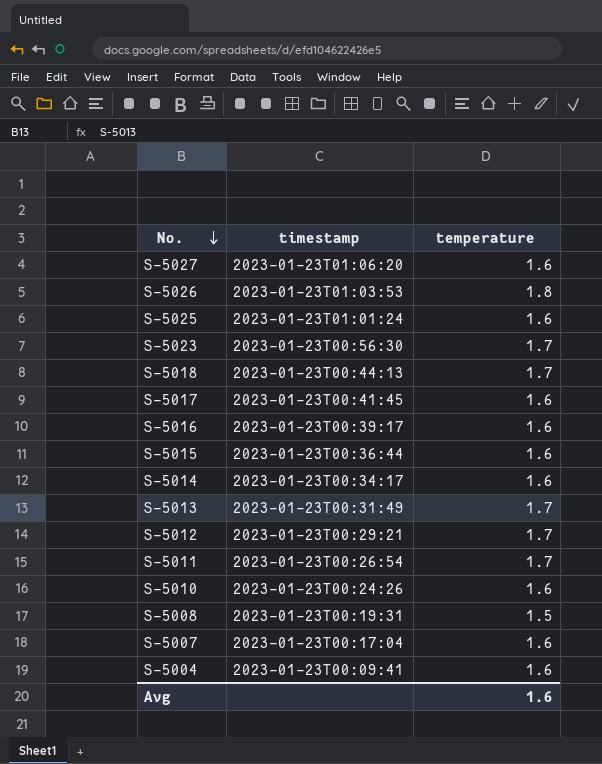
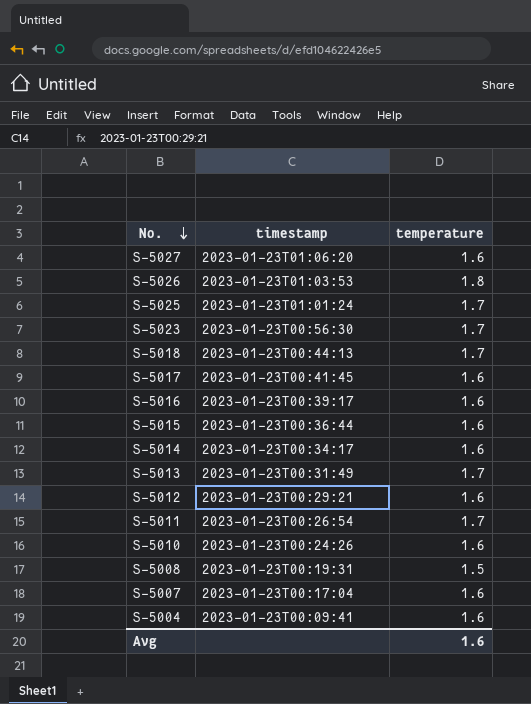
S-5025 | temperature: 1.6 -> 1.7
S-5012 | temperature: 1.7 -> 1.6

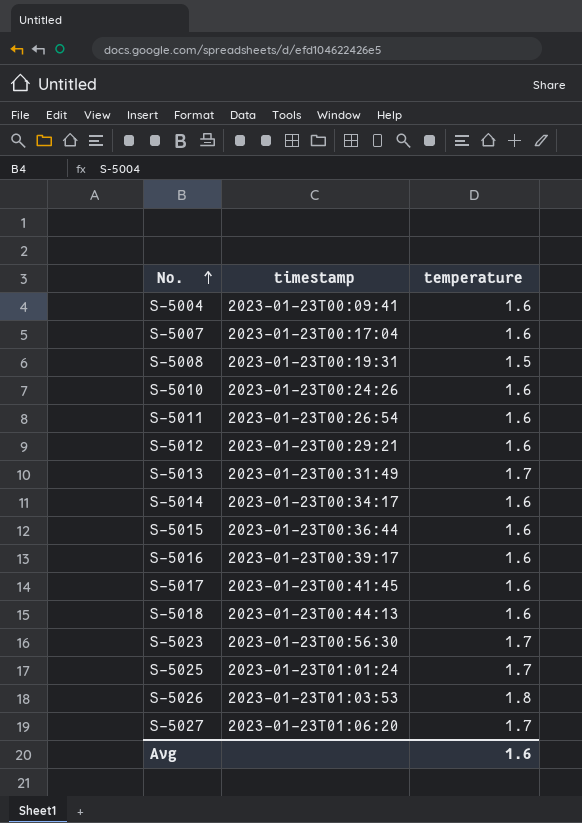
row order: No. descending -> No. ascending
S-5011 | temperature: 1.7 -> 1.6
S-5018 | temperature: 1.7 -> 1.6
S-5027 | temperature: 1.6 -> 1.7

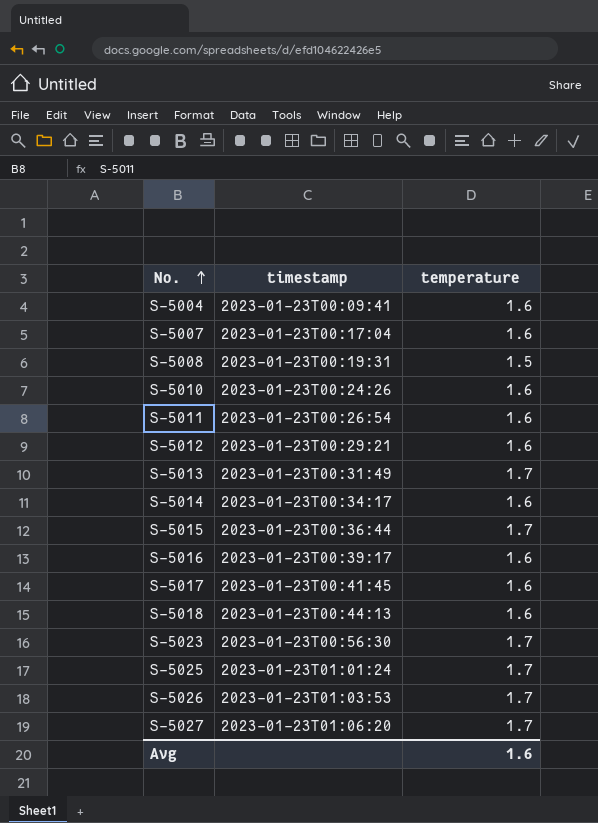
S-5015 | temperature: 1.6 -> 1.7
S-5026 | temperature: 1.8 -> 1.7

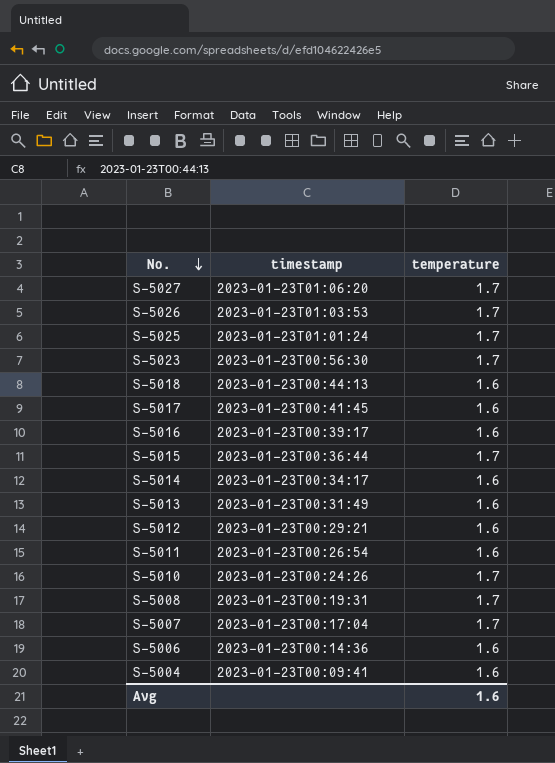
row order: No. ascending -> No. descending
S-5013 | temperature: 1.7 -> 1.6
S-5010 | temperature: 1.6 -> 1.7
S-5008 | temperature: 1.5 -> 1.7
S-5007 | temperature: 1.6 -> 1.7
row S-5006: none -> 2023-01-23T00:14:36 | 1.6

